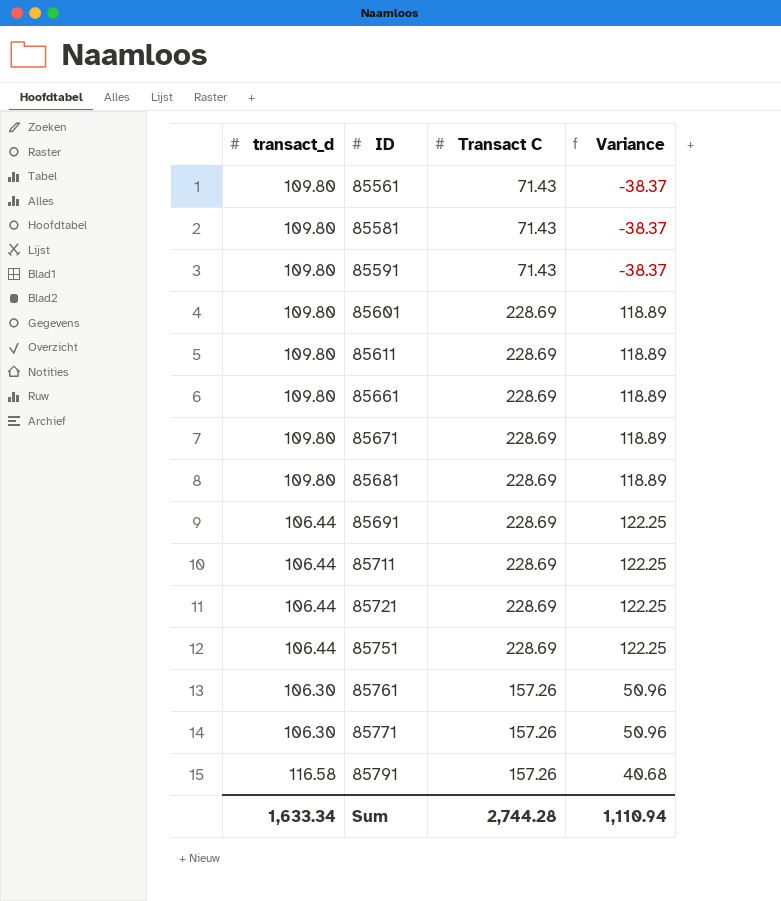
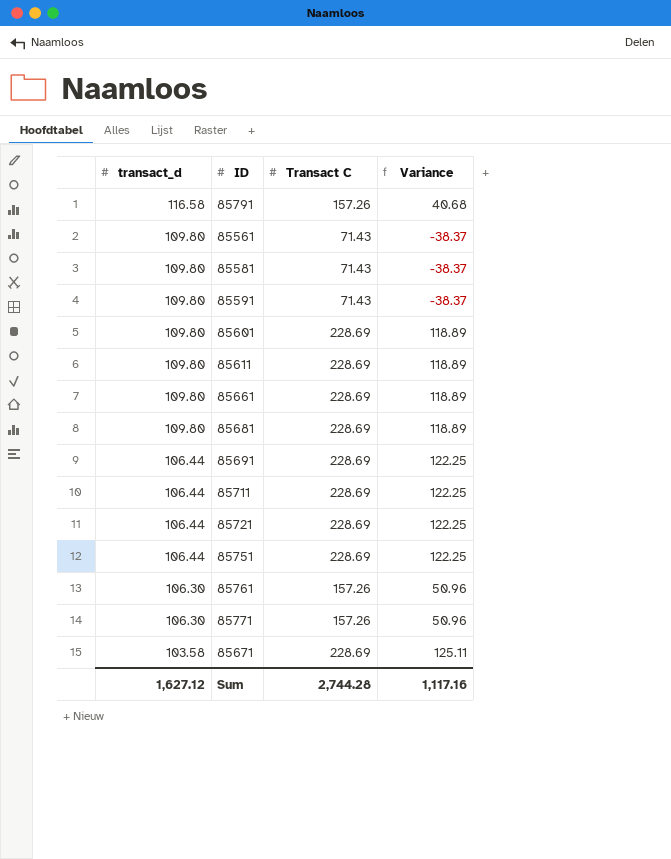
row order: ID ascending -> transact_d descending
85671 | transact_d: 109.80 -> 103.58
85671 | Variance: 118.89 -> 125.11
Sum | transact_d: 1,633.34 -> 1,627.12
Sum | Variance: 1,110.94 -> 1,117.16

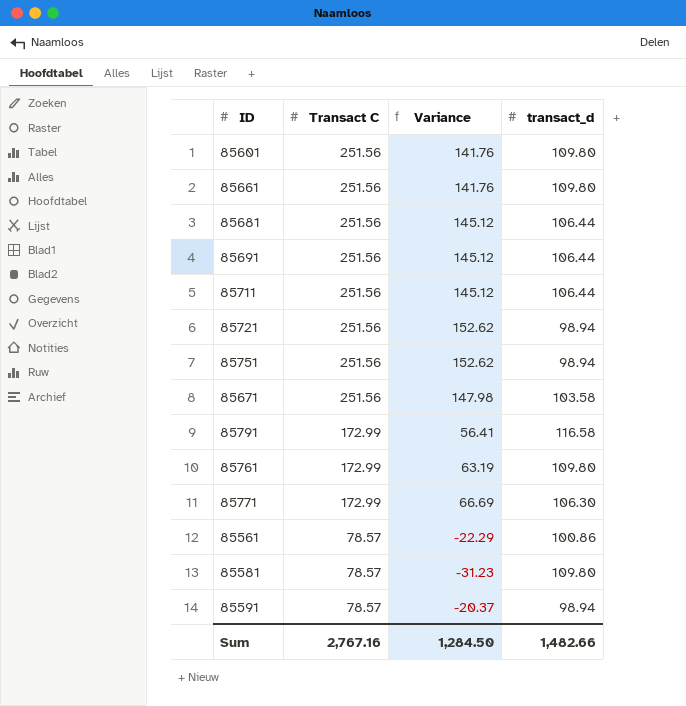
row order: transact_d descending -> Transact C descending
column transact_d | position: 1 -> 4
row 85611: 109.80 | 228.69 | 118.89 -> none
85601 | Transact C: 228.69 -> 251.56
85601 | Variance: 118.89 -> 141.76
85661 | Transact C: 228.69 -> 251.56
85661 | Variance: 118.89 -> 141.76
85681 | Transact C: 228.69 -> 251.56
85681 | Variance: 118.89 -> 145.12
85681 | transact_d: 109.80 -> 106.44
85691 | Transact C: 228.69 -> 251.56
85691 | Variance: 122.25 -> 145.12
85711 | Transact C: 228.69 -> 251.56
85711 | Variance: 122.25 -> 145.12
85721 | Transact C: 228.69 -> 251.56
85721 | Variance: 122.25 -> 152.62
85721 | transact_d: 106.44 -> 98.94
85751 | Transact C: 228.69 -> 251.56
85751 | Variance: 122.25 -> 152.62
85751 | transact_d: 106.44 -> 98.94
85671 | Transact C: 228.69 -> 251.56
85671 | Variance: 125.11 -> 147.98
85791 | Transact C: 157.26 -> 172.99
85791 | Variance: 40.68 -> 56.41
85761 | Transact C: 157.26 -> 172.99
85761 | Variance: 50.96 -> 63.19
85761 | transact_d: 106.30 -> 109.80
85771 | Transact C: 157.26 -> 172.99
85771 | Variance: 50.96 -> 66.69
85561 | Transact C: 71.43 -> 78.57
85561 | Variance: -38.37 -> -22.29
85561 | transact_d: 109.80 -> 100.86
85581 | Transact C: 71.43 -> 78.57
85581 | Variance: -38.37 -> -31.23
85591 | Transact C: 71.43 -> 78.57
85591 | Variance: -38.37 -> -20.37
85591 | transact_d: 109.80 -> 98.94
Sum | Transact C: 2,744.28 -> 2,767.16
Sum | Variance: 1,117.16 -> 1,284.50
Sum | transact_d: 1,627.12 -> 1,482.66

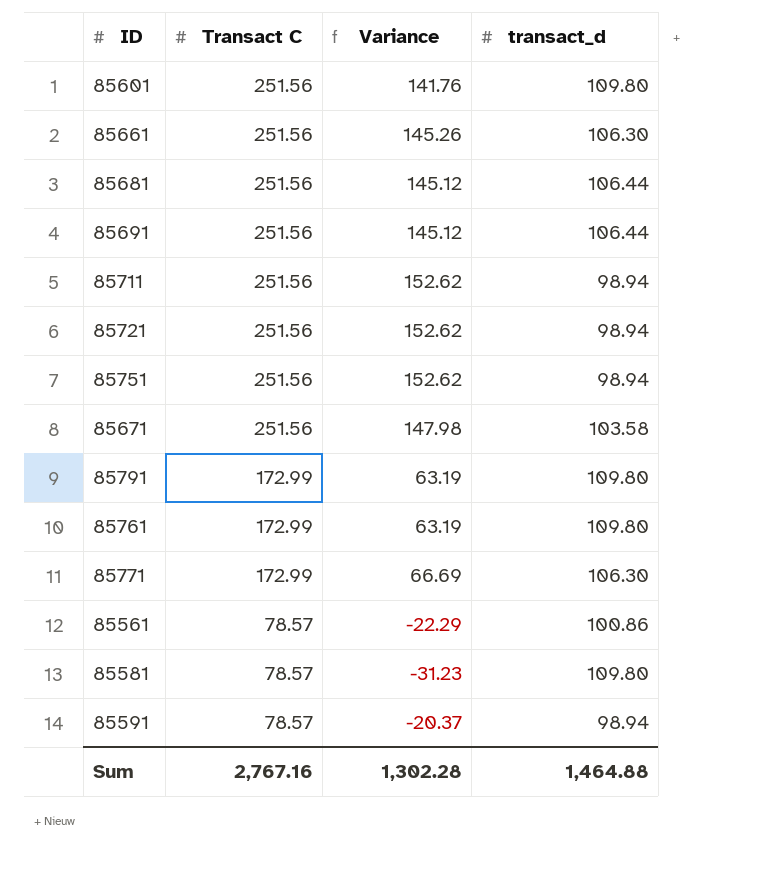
85661 | Variance: 141.76 -> 145.26
85661 | transact_d: 109.80 -> 106.30
85711 | Variance: 145.12 -> 152.62
85711 | transact_d: 106.44 -> 98.94
85791 | Variance: 56.41 -> 63.19
85791 | transact_d: 116.58 -> 109.80
Sum | Variance: 1,284.50 -> 1,302.28
Sum | transact_d: 1,482.66 -> 1,464.88

